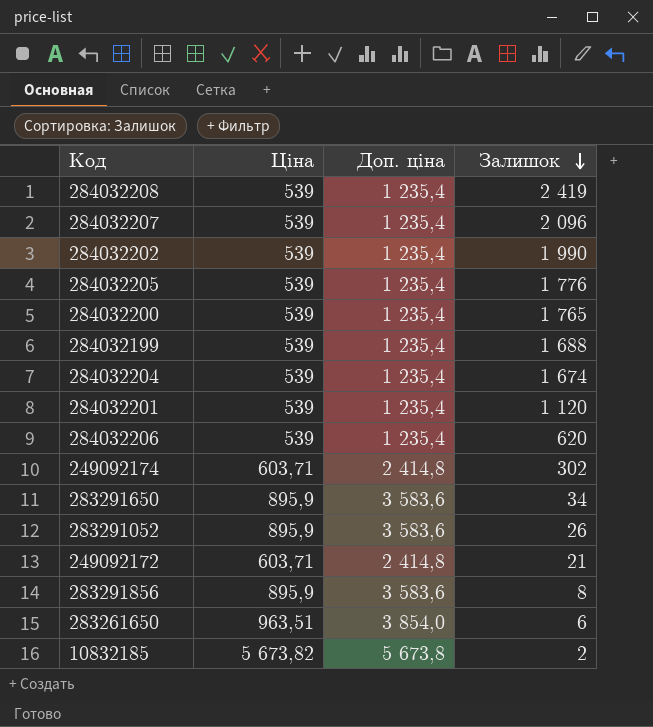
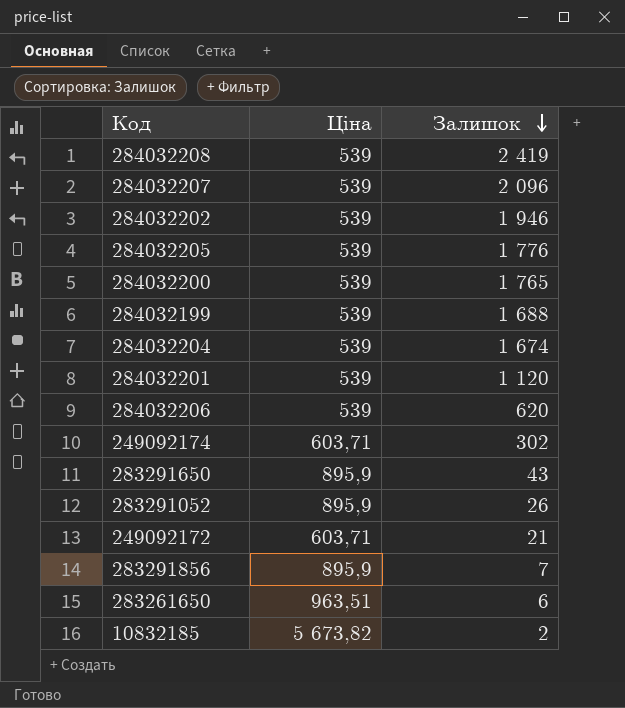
column Доп. ціна | position: 3 -> none
284032202 | Залишок: 1 990 -> 1 946
283291650 | Залишок: 34 -> 43
283291856 | Залишок: 8 -> 7

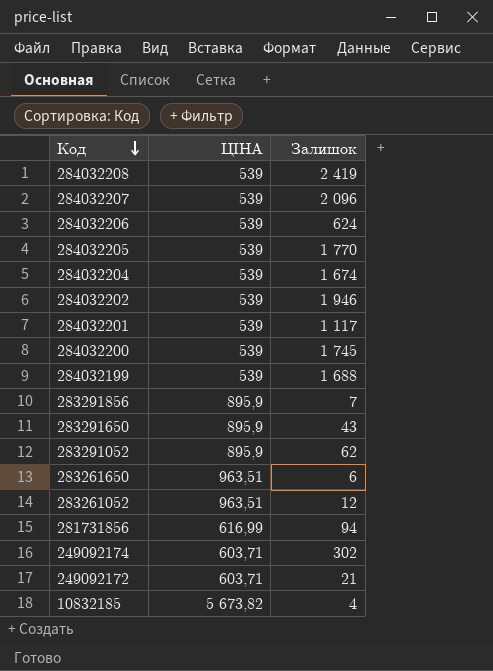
row order: Залишок descending -> Код descending
column name: Ціна -> ЦІНА
284032206 | Залишок: 620 -> 624
284032205 | Залишок: 1 776 -> 1 770
284032201 | Залишок: 1 120 -> 1 117
284032200 | Залишок: 1 765 -> 1 745
283291052 | Залишок: 26 -> 62
row 283261052: none -> 963,51 | 12
row 281731856: none -> 616,99 | 94
10832185 | Залишок: 2 -> 4

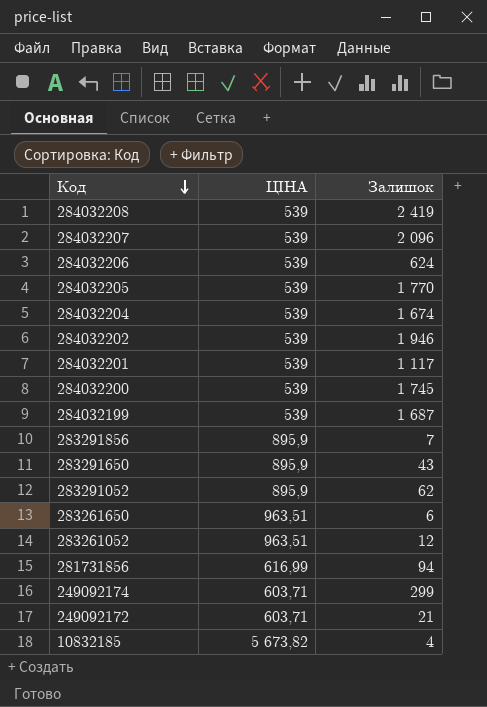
284032199 | Залишок: 1 688 -> 1 687
249092174 | Залишок: 302 -> 299

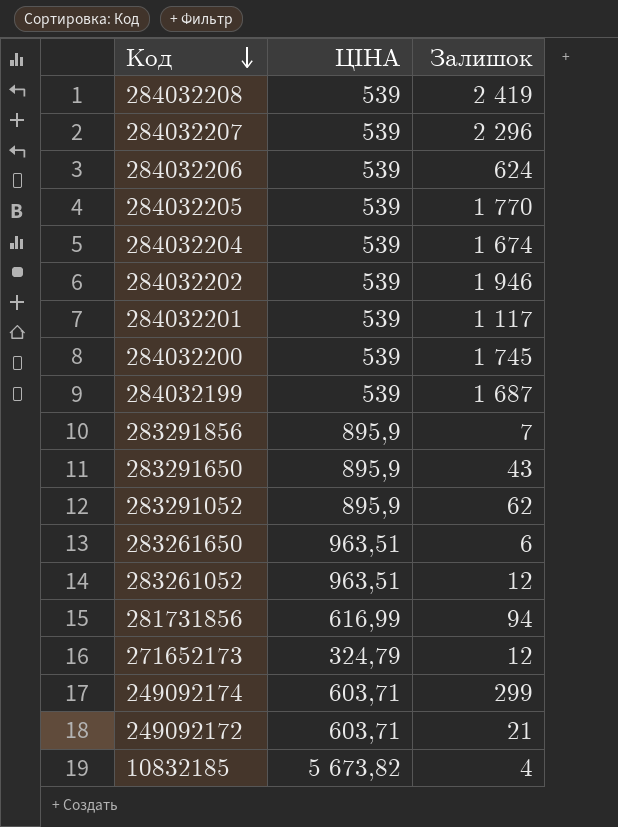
284032207 | Залишок: 2 096 -> 2 296
row 271652173: none -> 324,79 | 12

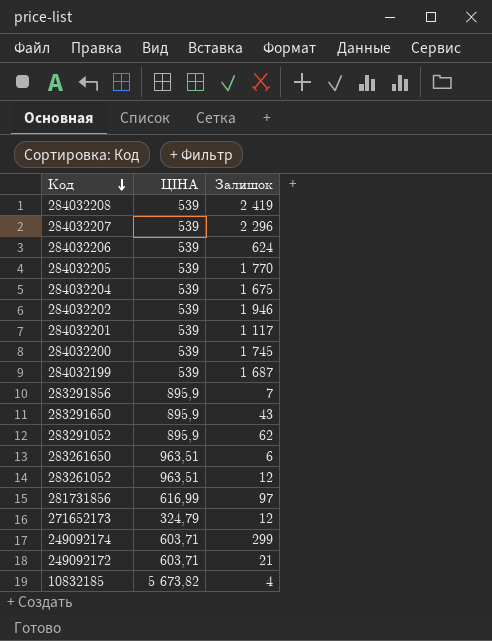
284032204 | Залишок: 1 674 -> 1 675
281731856 | Залишок: 94 -> 97

